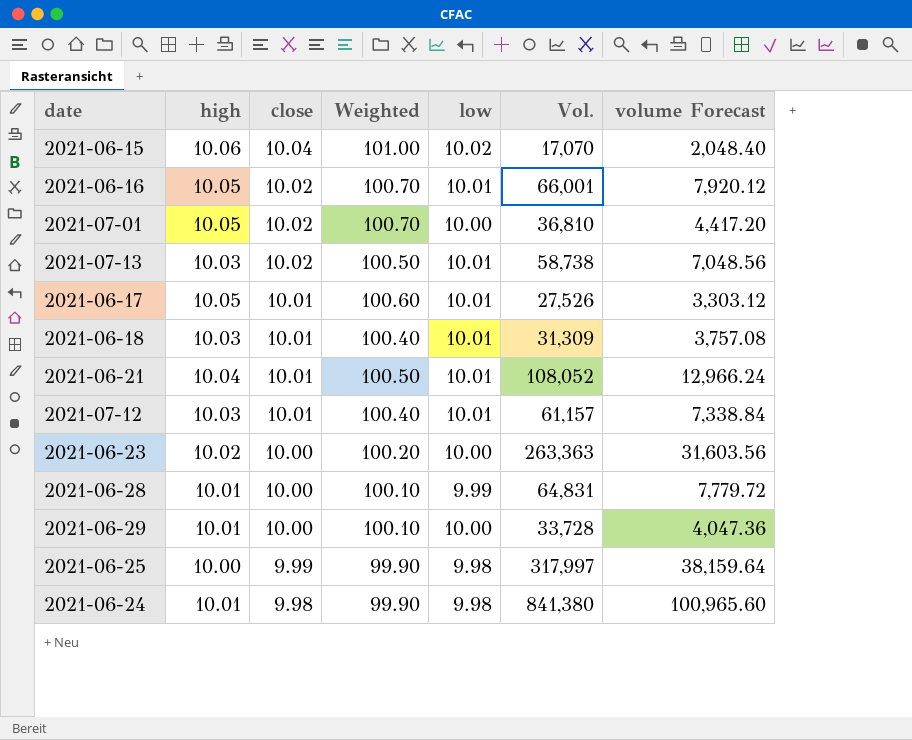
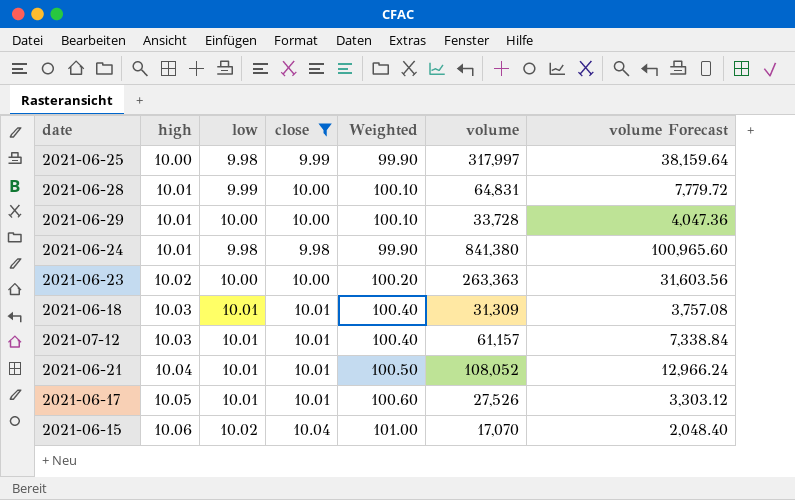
filter: none -> close != 10.02
row order: close descending -> high ascending
column low | position: 5 -> 3
column name: Vol. -> volume

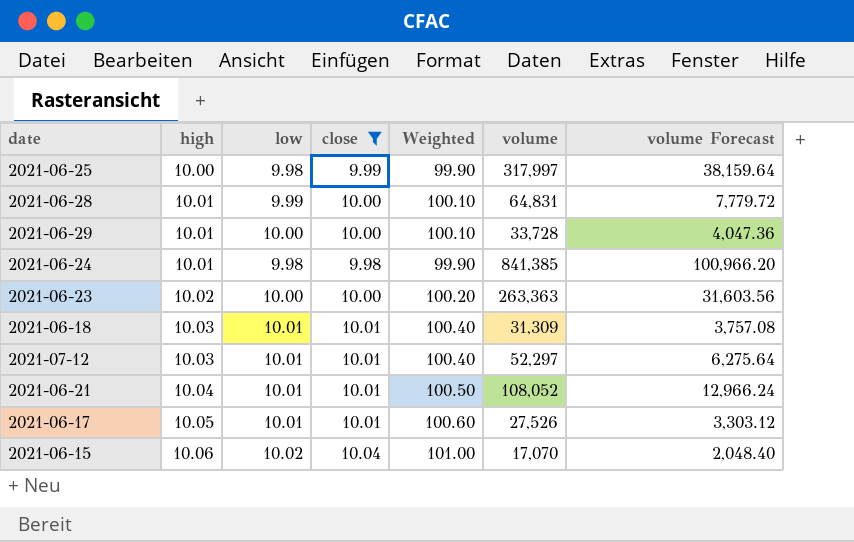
2021-06-24 | volume: 841,380 -> 841,385
2021-06-24 | volume Forecast: 100,965.60 -> 100,966.20
2021-07-12 | volume: 61,157 -> 52,297
2021-07-12 | volume Forecast: 7,338.84 -> 6,275.64

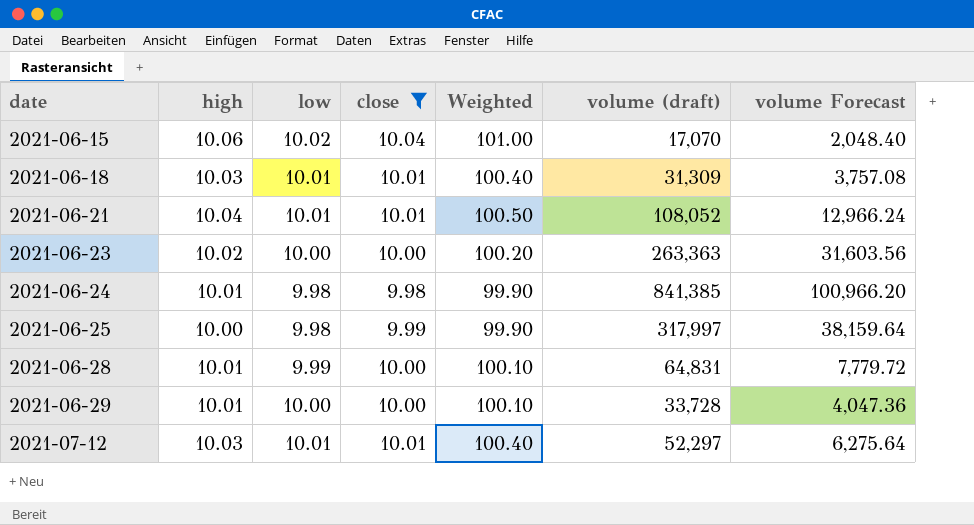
row order: high ascending -> date ascending
column name: volume -> volume (draft)
row 2021-06-17: 10.05 | 10.01 | 10.01 | 100.60 | 27,526 | 3,303.12 -> none

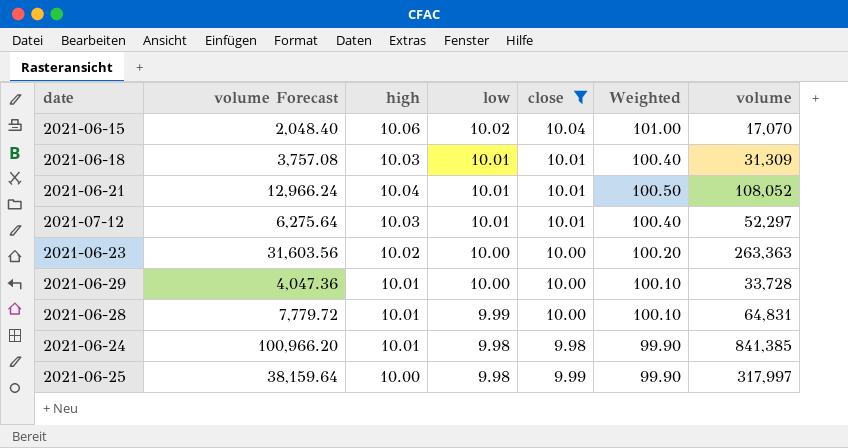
row order: date ascending -> low descending
column volume Forecast | position: 7 -> 2
column name: volume (draft) -> volume

